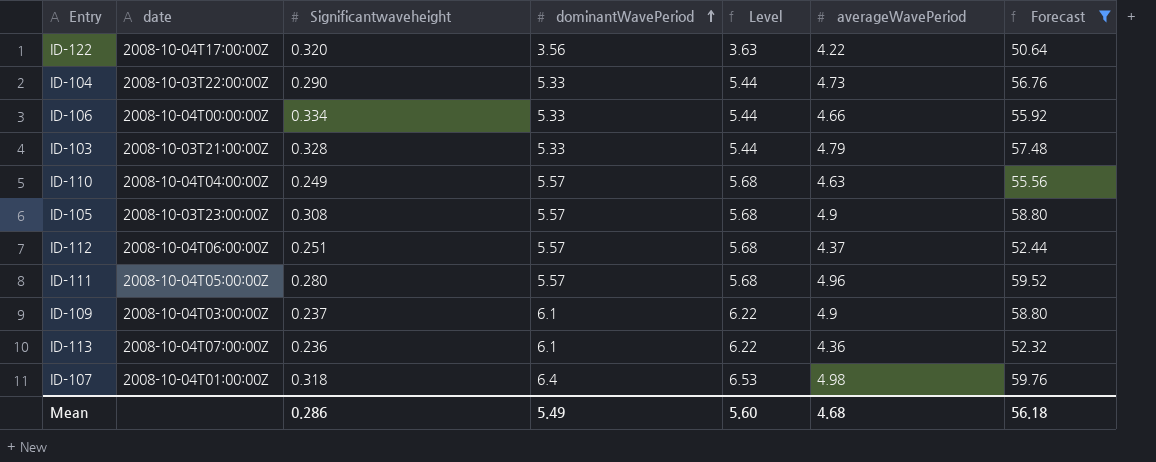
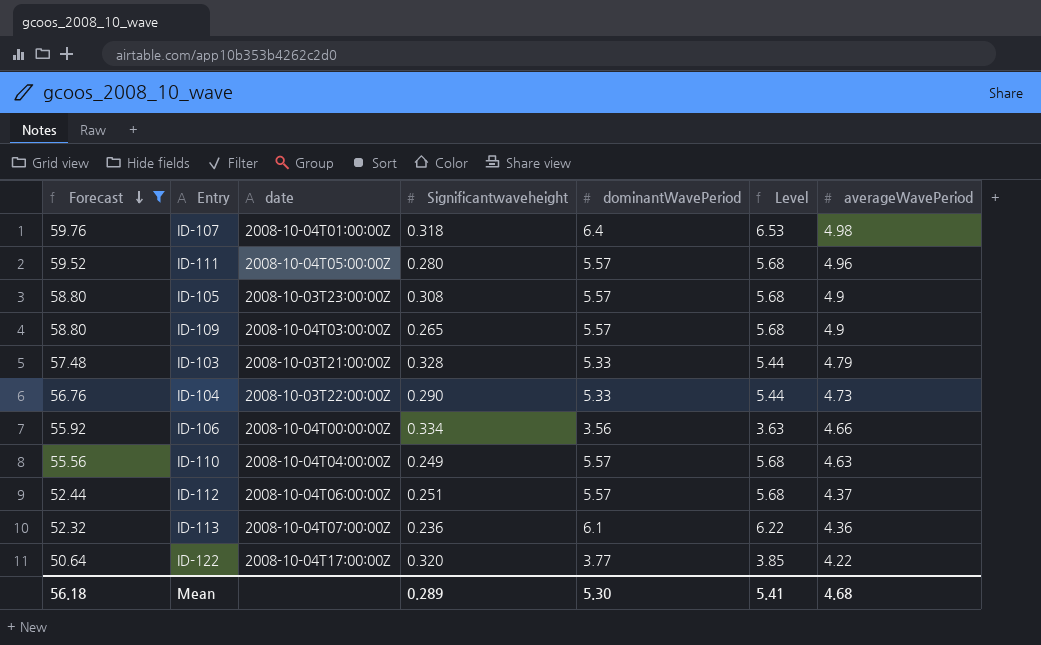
row order: dominantWavePeriod ascending -> Forecast descending
column Forecast | position: 7 -> 1
ID-109 | Significantwaveheight: 0.237 -> 0.265
ID-109 | dominantWavePeriod: 6.1 -> 5.57
ID-109 | Level: 6.22 -> 5.68
ID-106 | dominantWavePeriod: 5.33 -> 3.56
ID-106 | Level: 5.44 -> 3.63
ID-122 | dominantWavePeriod: 3.56 -> 3.77
ID-122 | Level: 3.63 -> 3.85
Mean | Significantwaveheight: 0.286 -> 0.289
Mean | dominantWavePeriod: 5.49 -> 5.30
Mean | Level: 5.60 -> 5.41

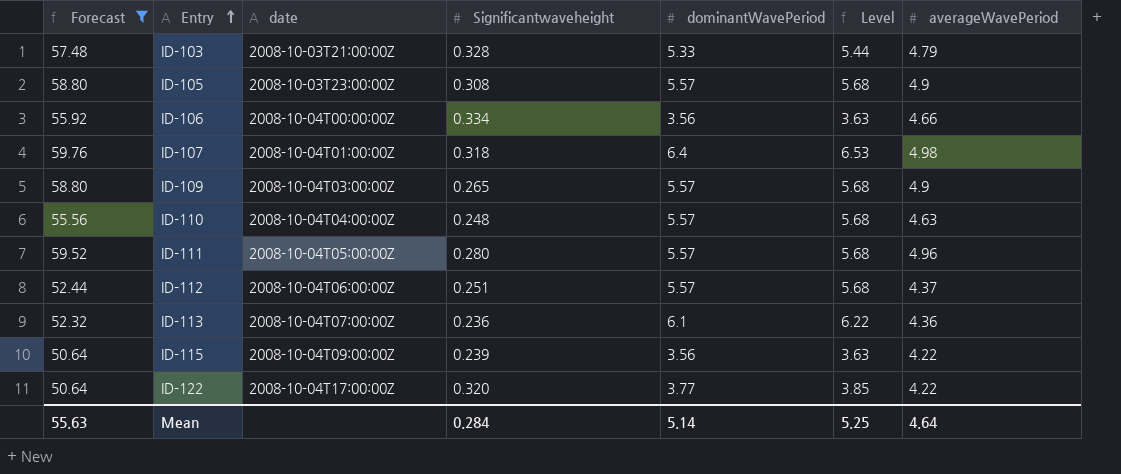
row order: Forecast descending -> Entry ascending
row ID-104: 56.76 | 2008-10-03T22:00:00Z | 0.290 | 5.33 | 5.44 | 4.73 -> none
ID-110 | Significantwaveheight: 0.249 -> 0.248
row ID-115: none -> 50.64 | 2008-10-04T09:00:00Z | 0.239 | 3.56 | 3.63 | 4.22
Mean | Forecast: 56.18 -> 55.63
Mean | Significantwaveheight: 0.289 -> 0.284
Mean | dominantWavePeriod: 5.30 -> 5.14
Mean | Level: 5.41 -> 5.25
Mean | averageWavePeriod: 4.68 -> 4.64

